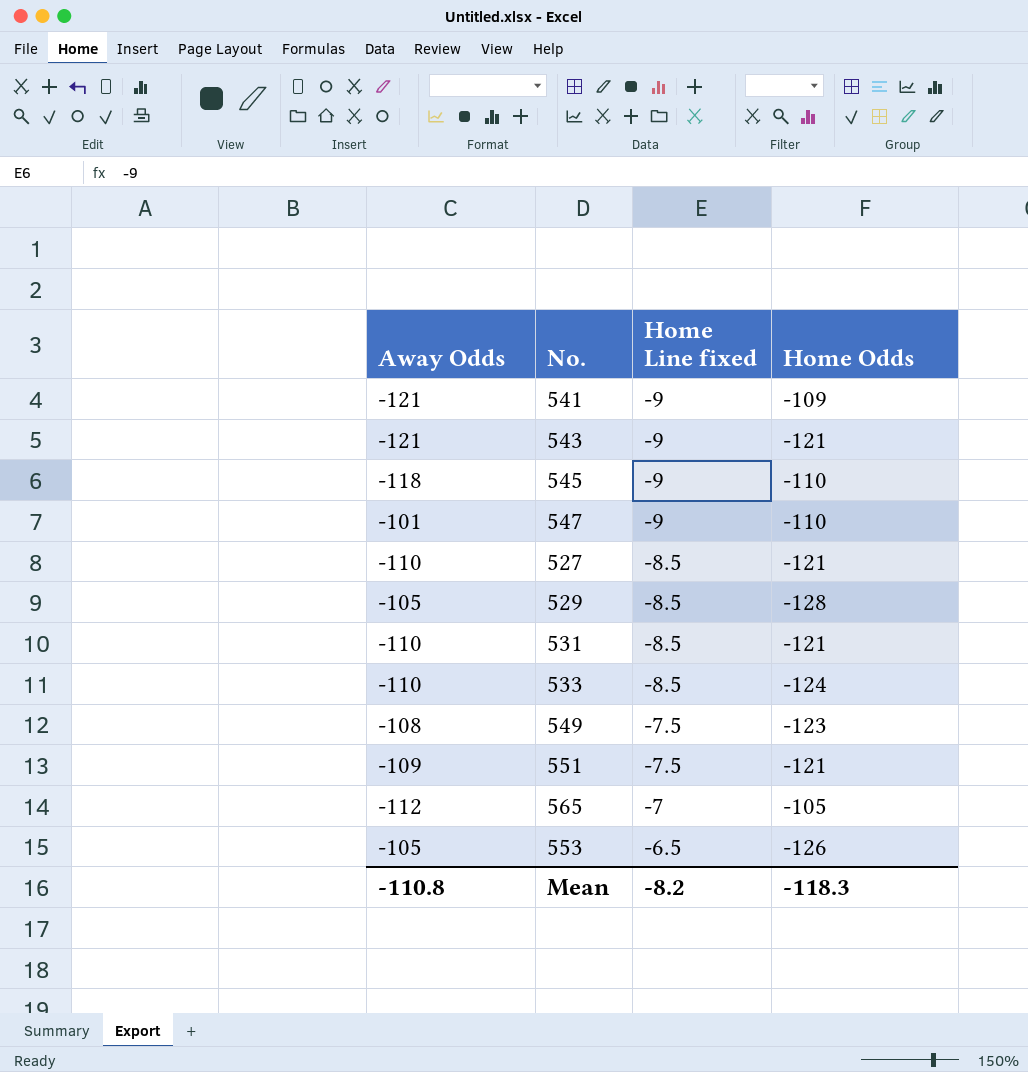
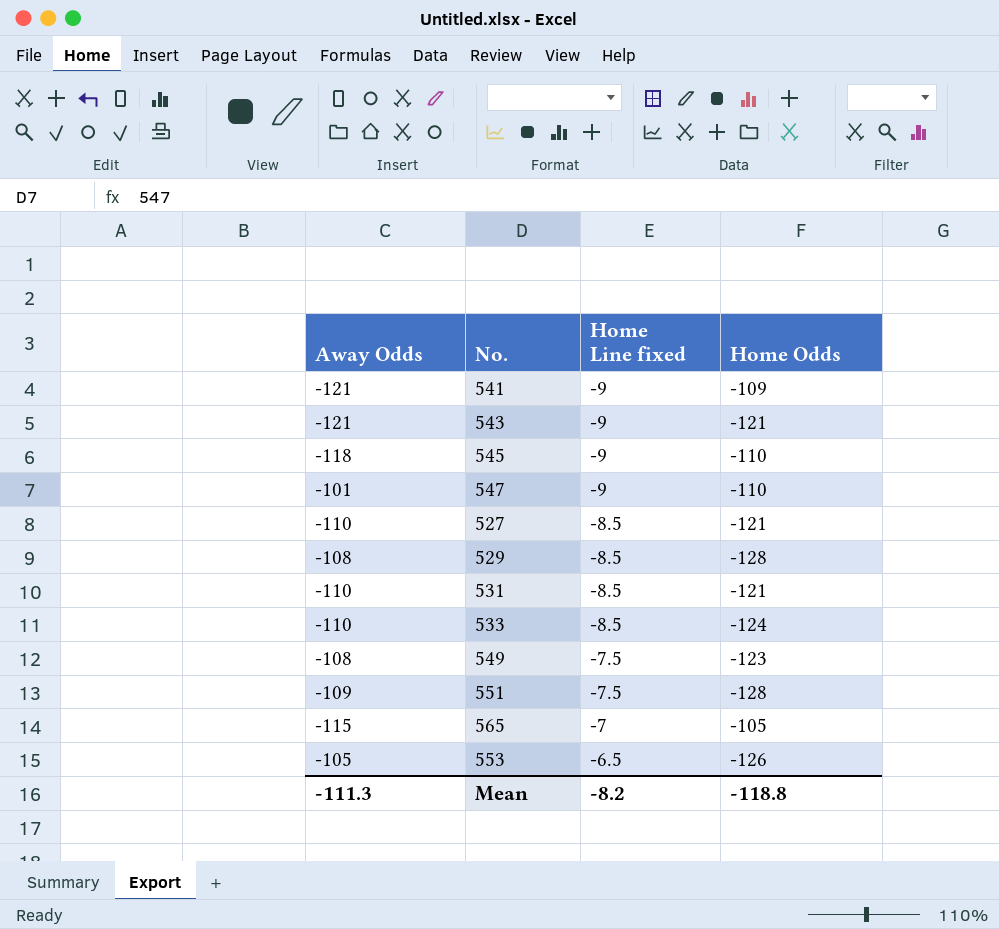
529 | Away Odds: -105 -> -108
551 | Home Odds: -121 -> -128
565 | Away Odds: -112 -> -115
Mean | Away Odds: -110.8 -> -111.3
Mean | Home Odds: -118.3 -> -118.8

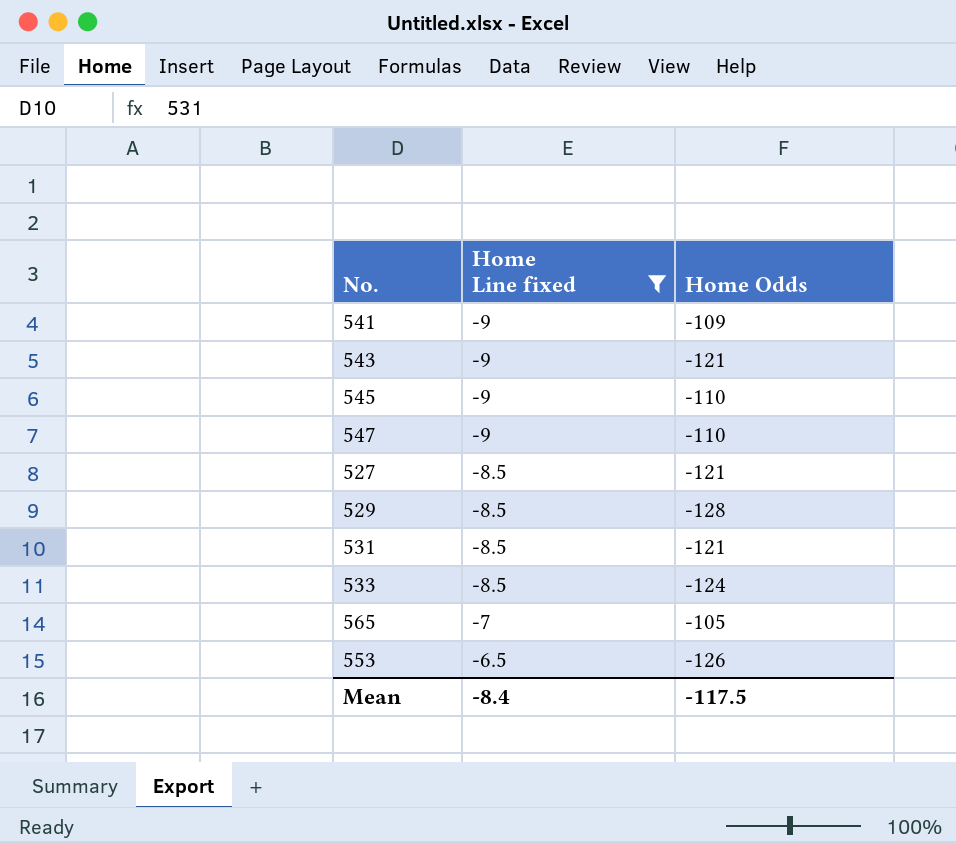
filter: none -> Home Line fixed != -7.5
column Away Odds | position: 1 -> none
Mean | Home Line fixed: -8.2 -> -8.4
Mean | Home Odds: -118.8 -> -117.5

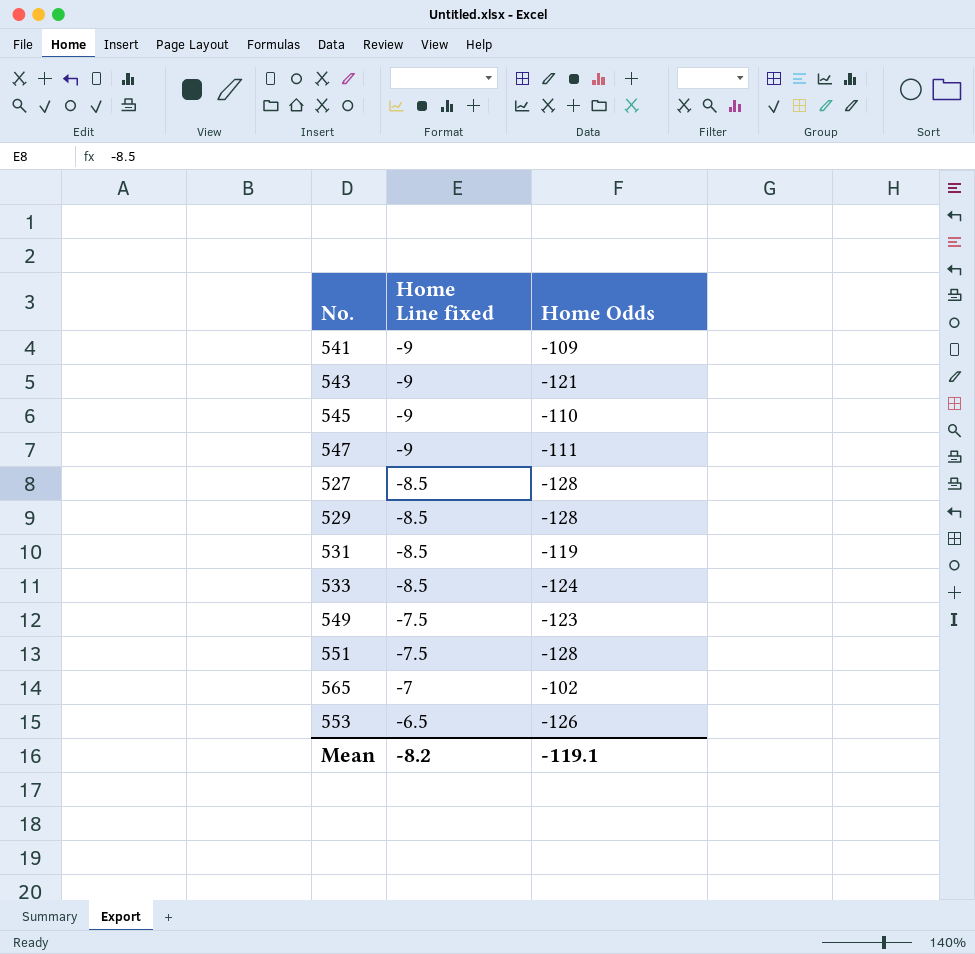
filter: Home Line fixed != -7.5 -> none
547 | Home Odds: -110 -> -111
527 | Home Odds: -121 -> -128
531 | Home Odds: -121 -> -119
565 | Home Odds: -105 -> -102
Mean | Home Line fixed: -8.4 -> -8.2
Mean | Home Odds: -117.5 -> -119.1

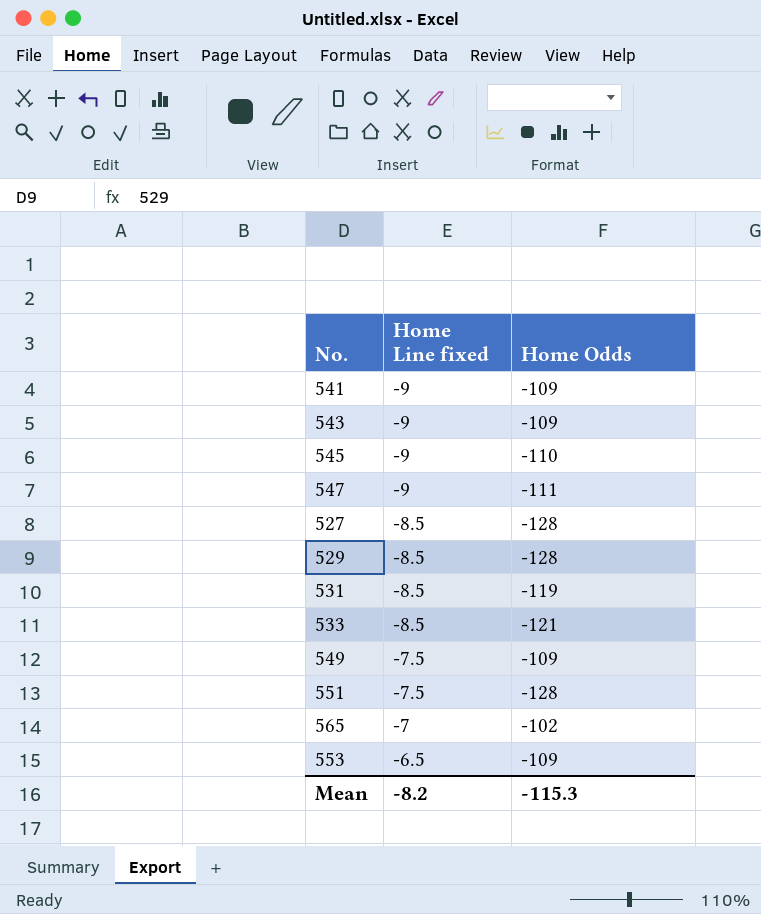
543 | Home Odds: -121 -> -109
533 | Home Odds: -124 -> -121
549 | Home Odds: -123 -> -109
553 | Home Odds: -126 -> -109
Mean | Home Odds: -119.1 -> -115.3

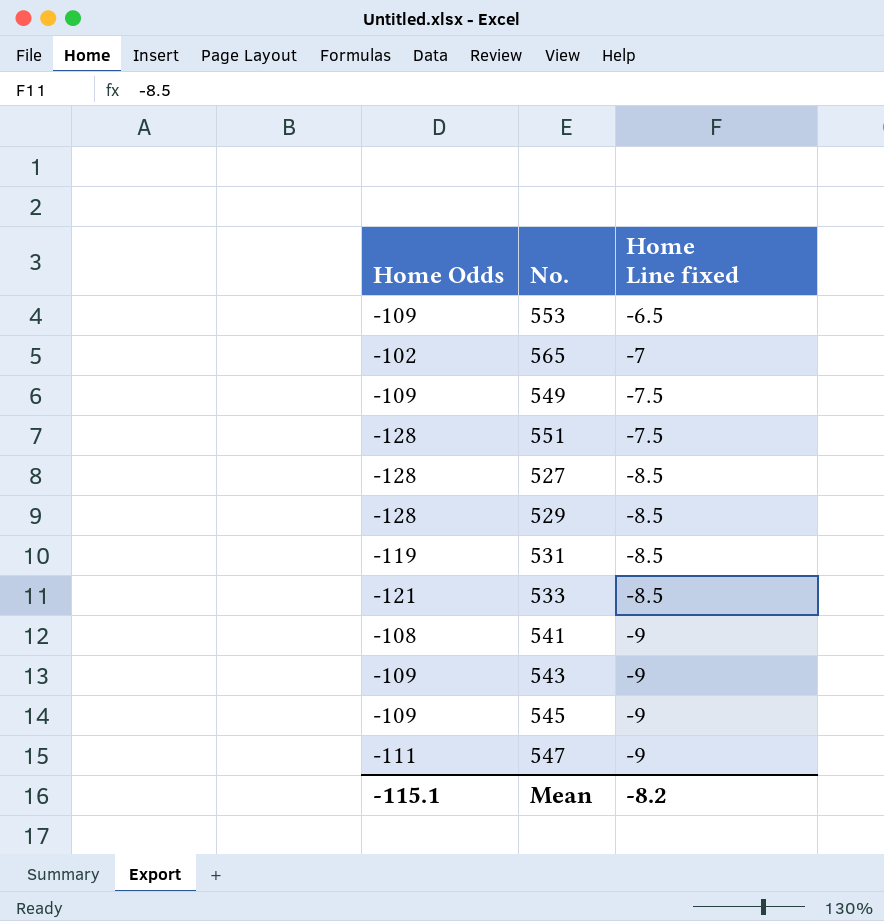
row order: Home Line fixed ascending -> Home Line fixed descending
column Home Odds | position: 3 -> 1
541 | Home Odds: -109 -> -108
545 | Home Odds: -110 -> -109
Mean | Home Odds: -115.3 -> -115.1

